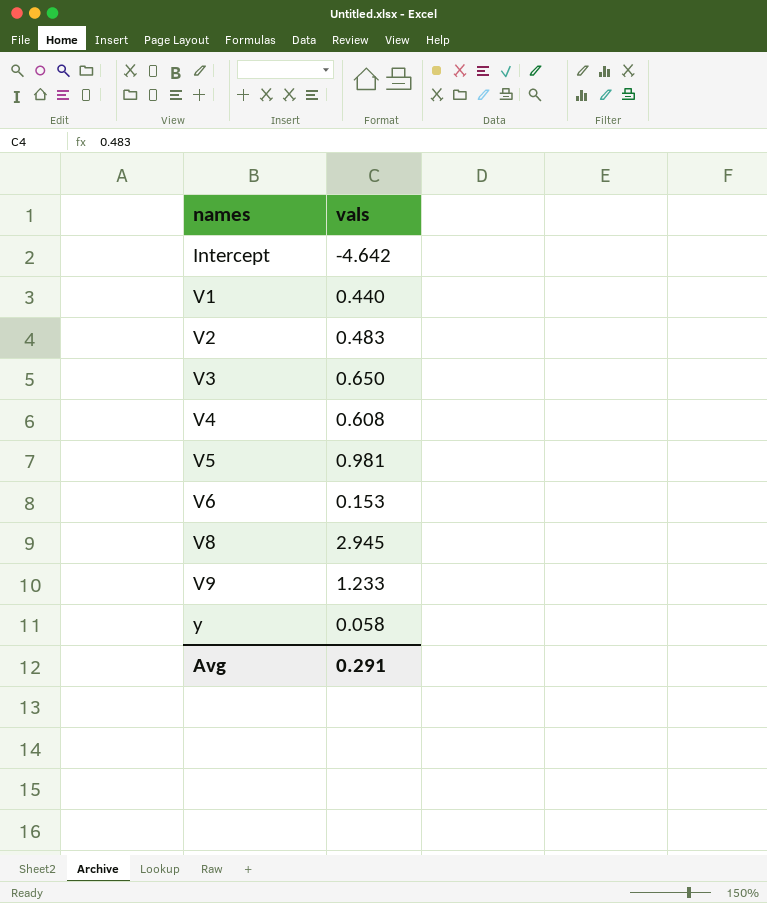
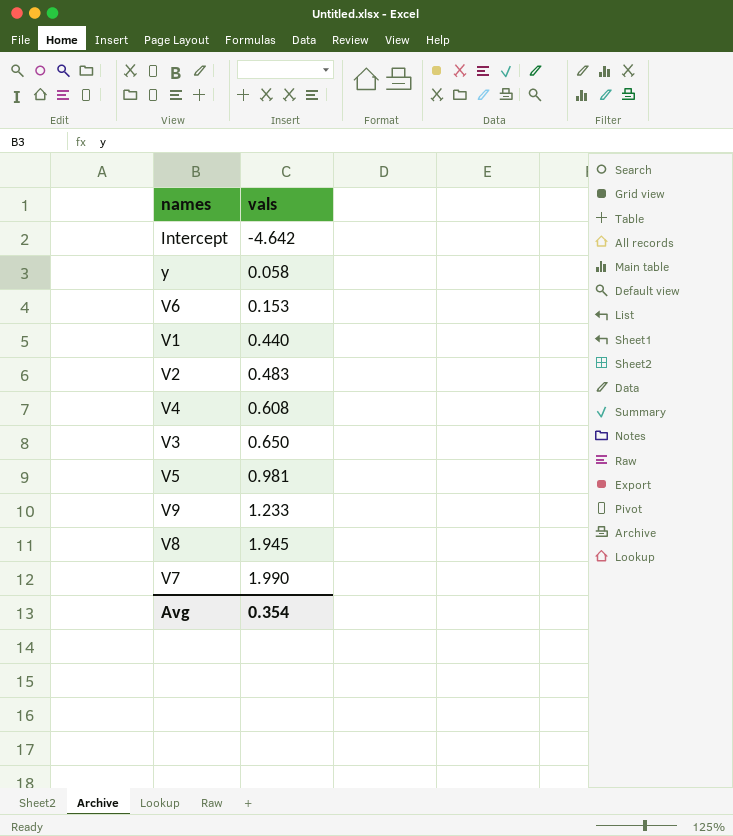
row order: names ascending -> vals ascending
V8 | vals: 2.945 -> 1.945
row V7: none -> 1.990
Avg | vals: 0.291 -> 0.354

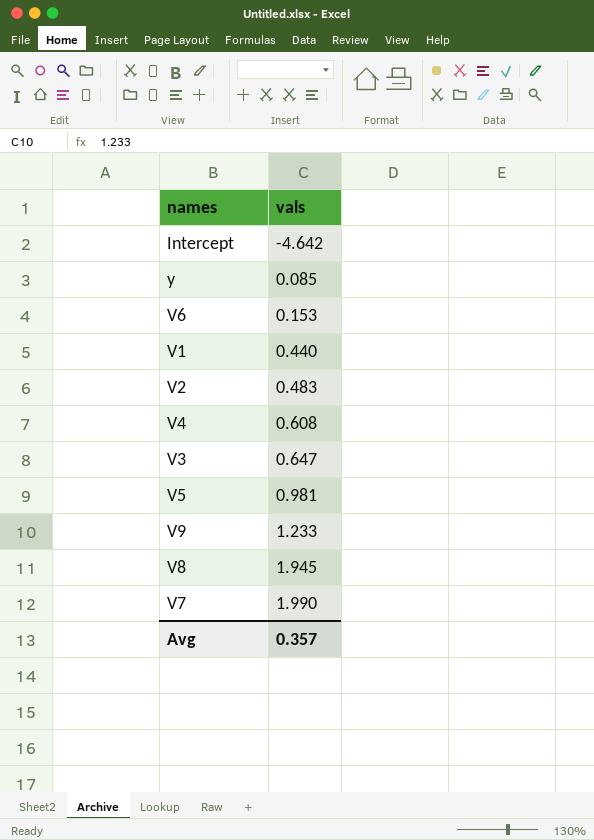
y | vals: 0.058 -> 0.085
V3 | vals: 0.650 -> 0.647
Avg | vals: 0.354 -> 0.357

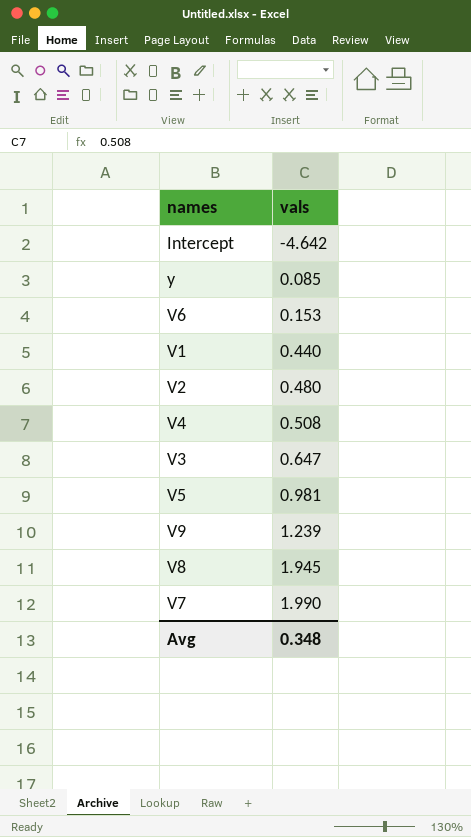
V2 | vals: 0.483 -> 0.480
V4 | vals: 0.608 -> 0.508
V9 | vals: 1.233 -> 1.239
Avg | vals: 0.357 -> 0.348

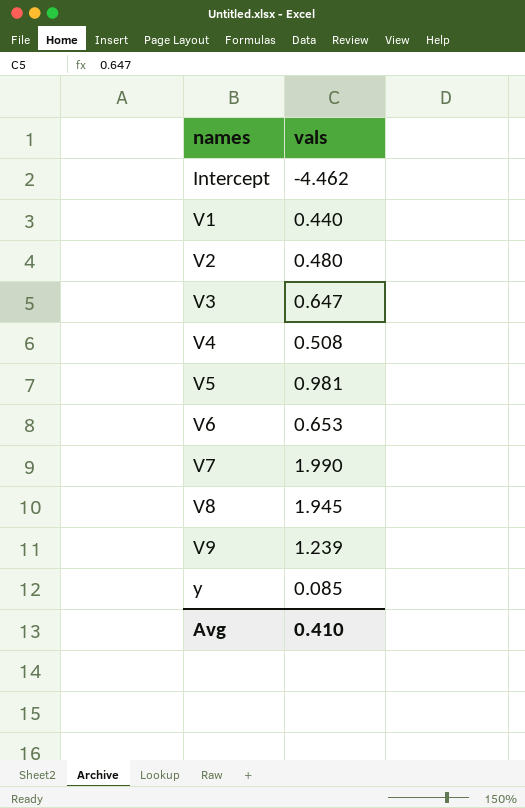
row order: vals ascending -> names ascending
Intercept | vals: -4.642 -> -4.462
V6 | vals: 0.153 -> 0.653
Avg | vals: 0.348 -> 0.410

